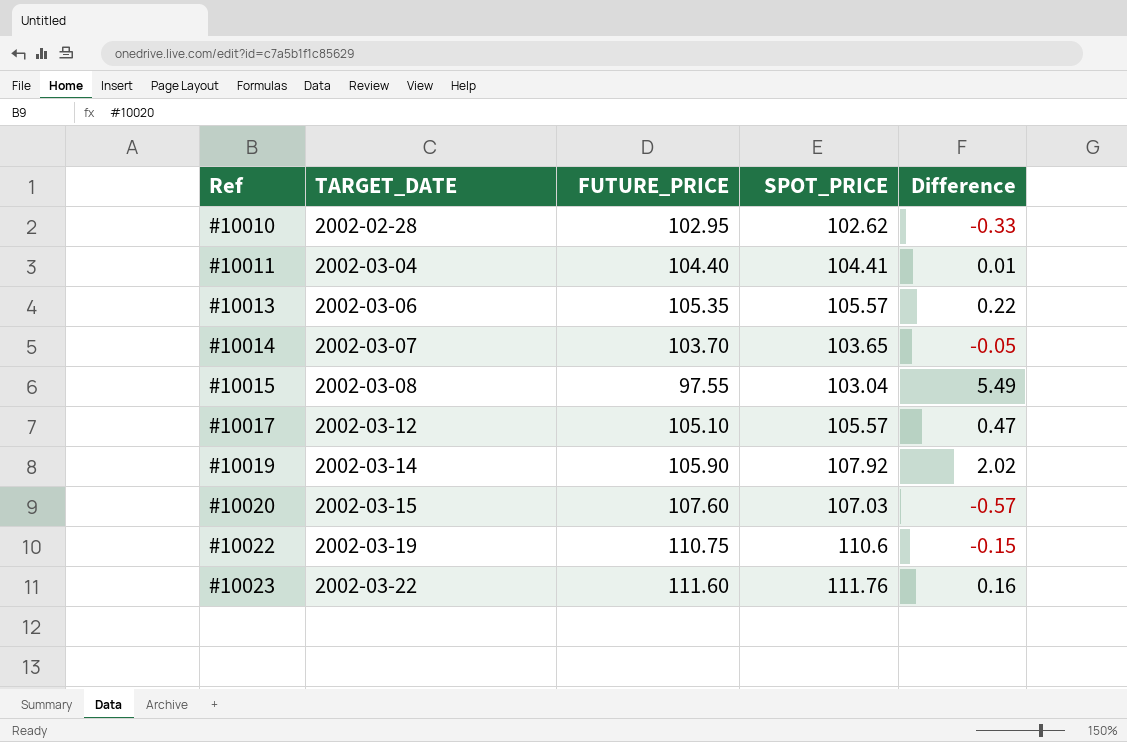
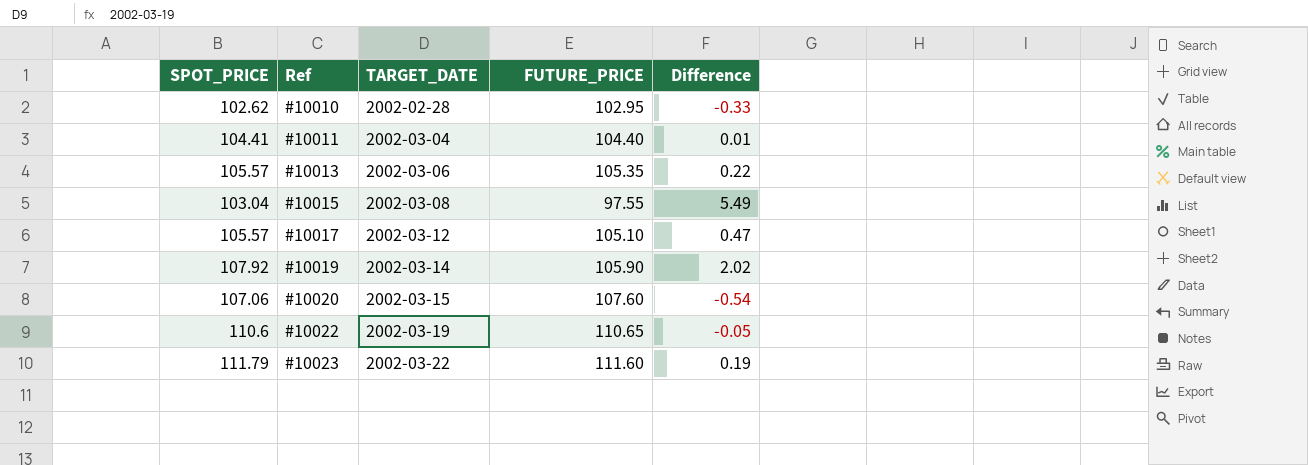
column SPOT_PRICE | position: 4 -> 1
row #10014: 2002-03-07 | 103.70 | 103.65 | -0.05 -> none
#10020 | SPOT_PRICE: 107.03 -> 107.06
#10020 | Difference: -0.57 -> -0.54
#10022 | FUTURE_PRICE: 110.75 -> 110.65
#10022 | Difference: -0.15 -> -0.05
#10023 | SPOT_PRICE: 111.76 -> 111.79
#10023 | Difference: 0.16 -> 0.19

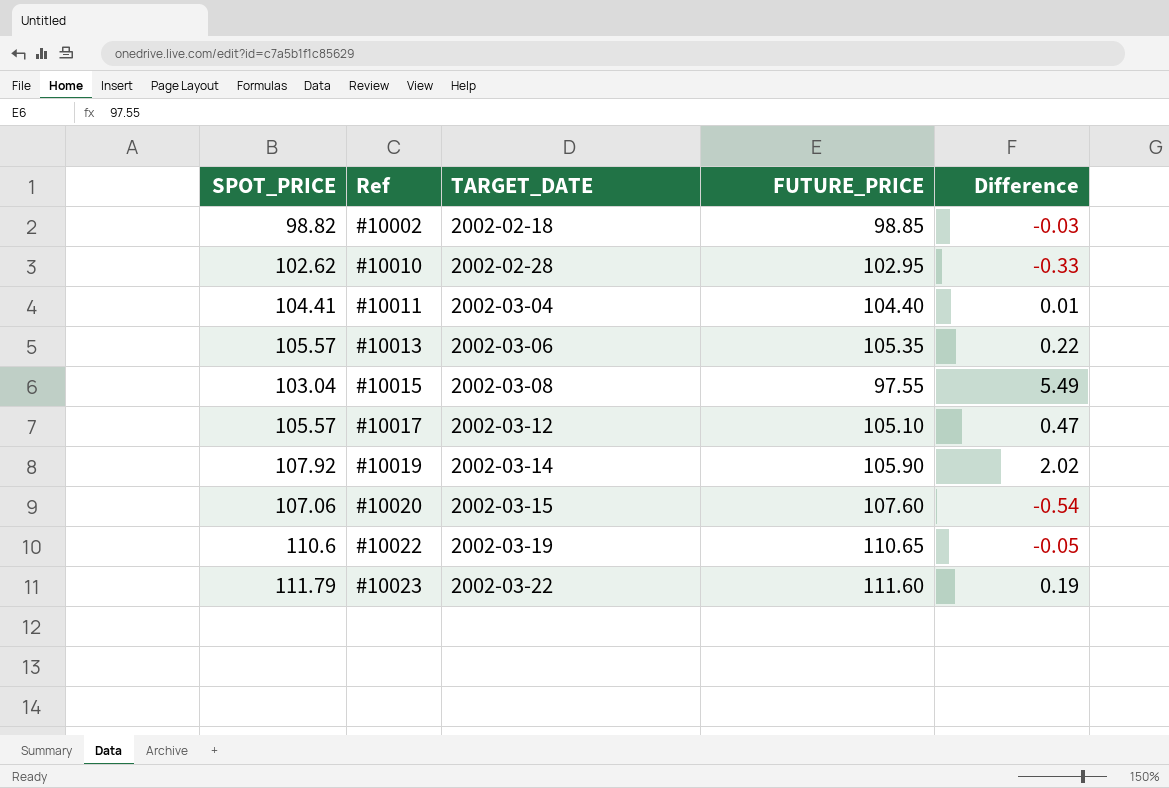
row #10002: none -> 98.82 | 2002-02-18 | 98.85 | -0.03

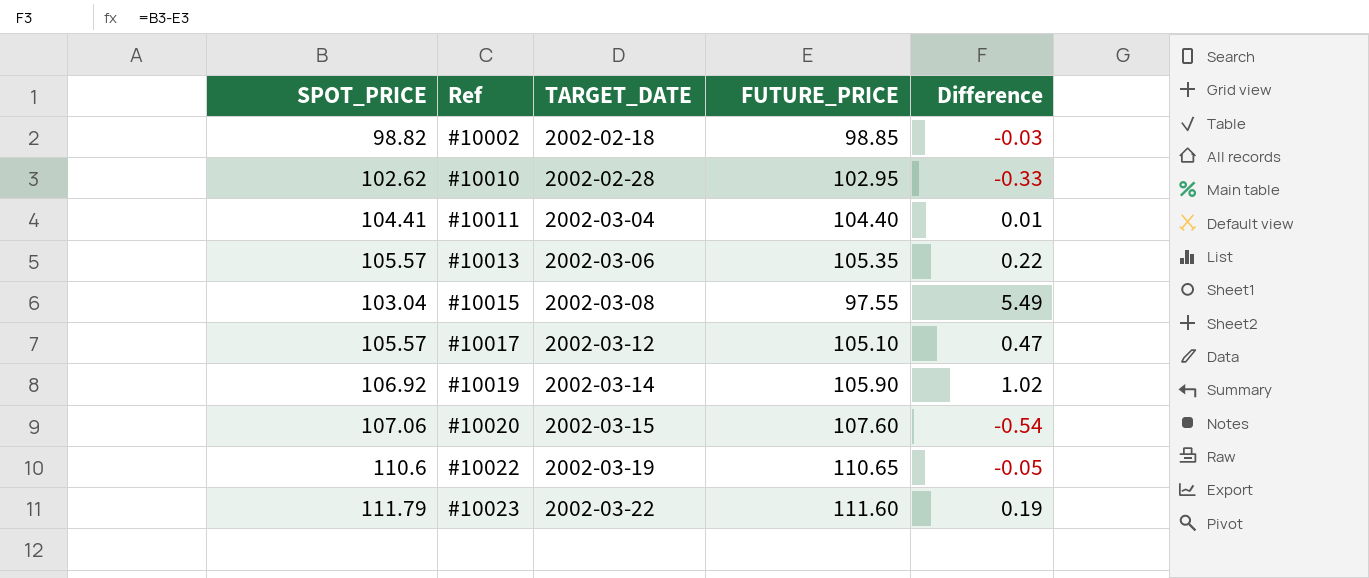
#10019 | SPOT_PRICE: 107.92 -> 106.92
#10019 | Difference: 2.02 -> 1.02

